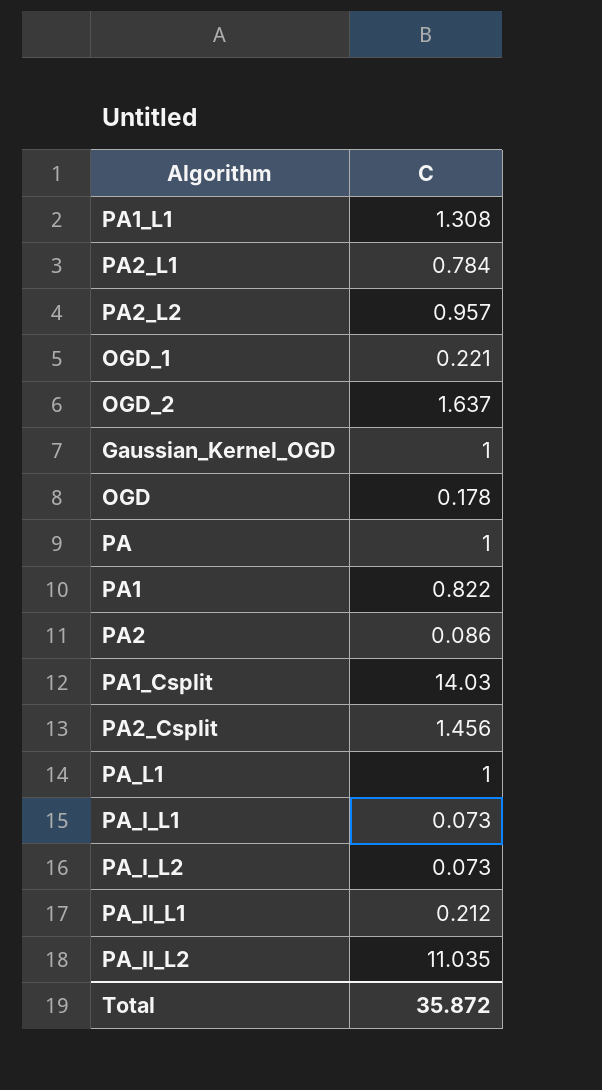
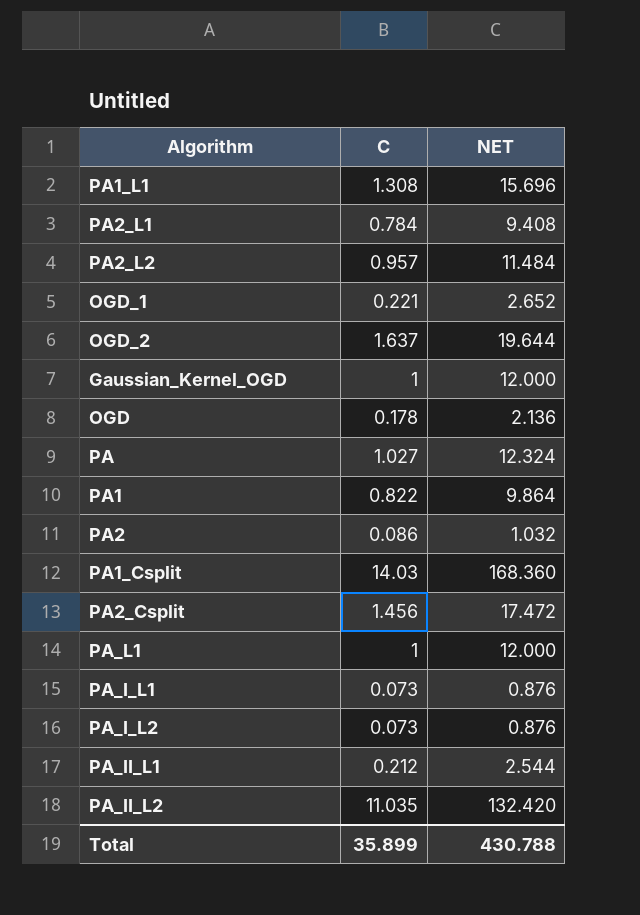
column NET | formula: none -> [C] * 12
PA | C: 1 -> 1.027
Total | C: 35.872 -> 35.899

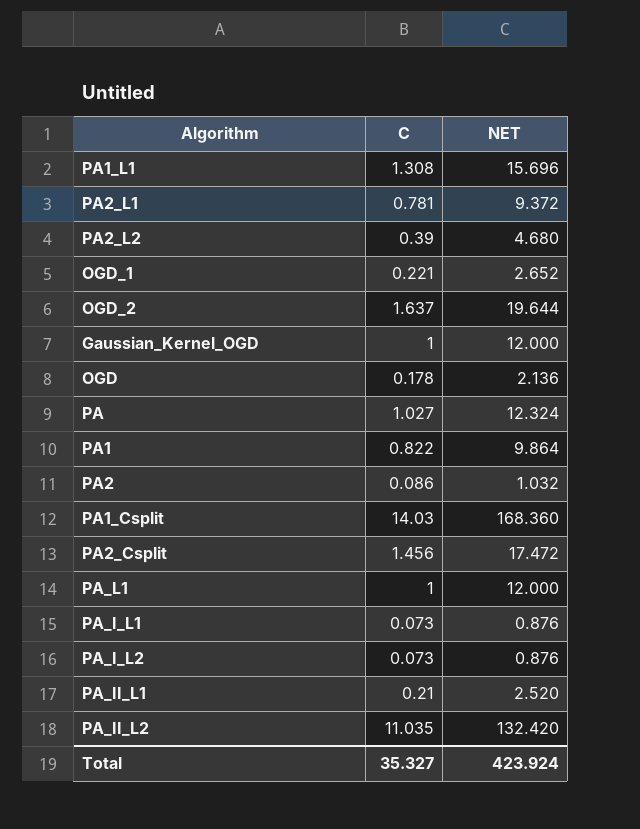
PA2_L1 | C: 0.784 -> 0.781
PA2_L1 | NET: 9.408 -> 9.372
PA2_L2 | C: 0.957 -> 0.39
PA2_L2 | NET: 11.484 -> 4.680
PA_II_L1 | C: 0.212 -> 0.21
PA_II_L1 | NET: 2.544 -> 2.520
Total | C: 35.899 -> 35.327
Total | NET: 430.788 -> 423.924

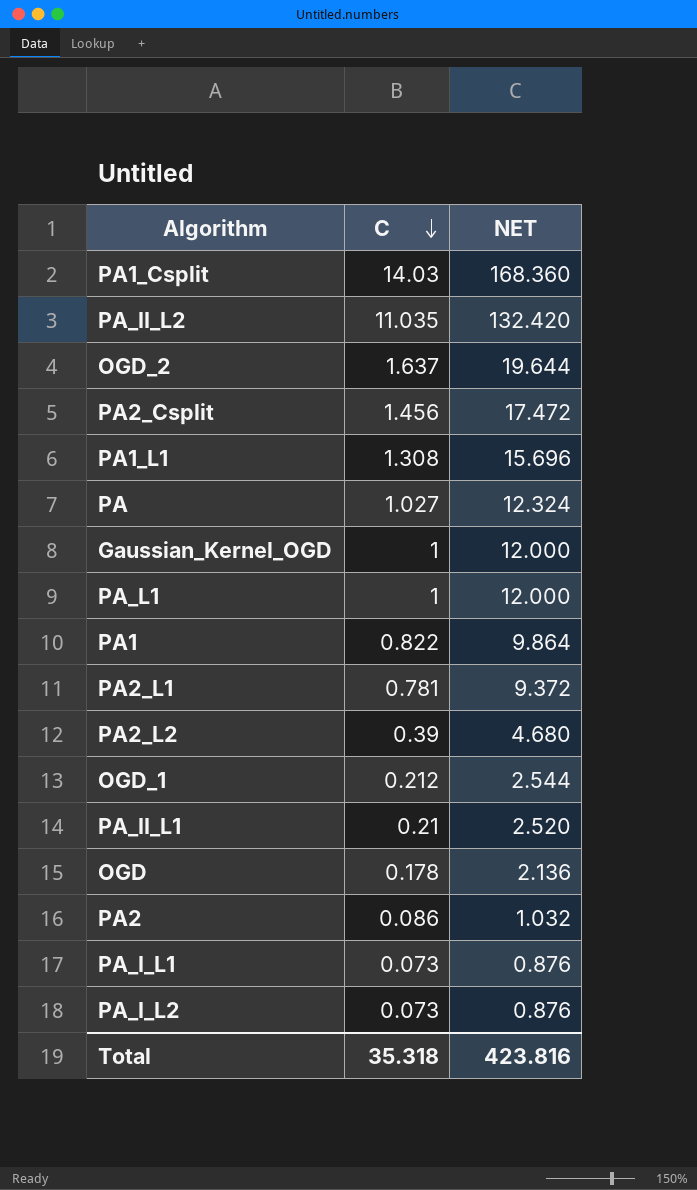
row order: none -> C descending
OGD_1 | C: 0.221 -> 0.212
OGD_1 | NET: 2.652 -> 2.544
Total | C: 35.327 -> 35.318
Total | NET: 423.924 -> 423.816

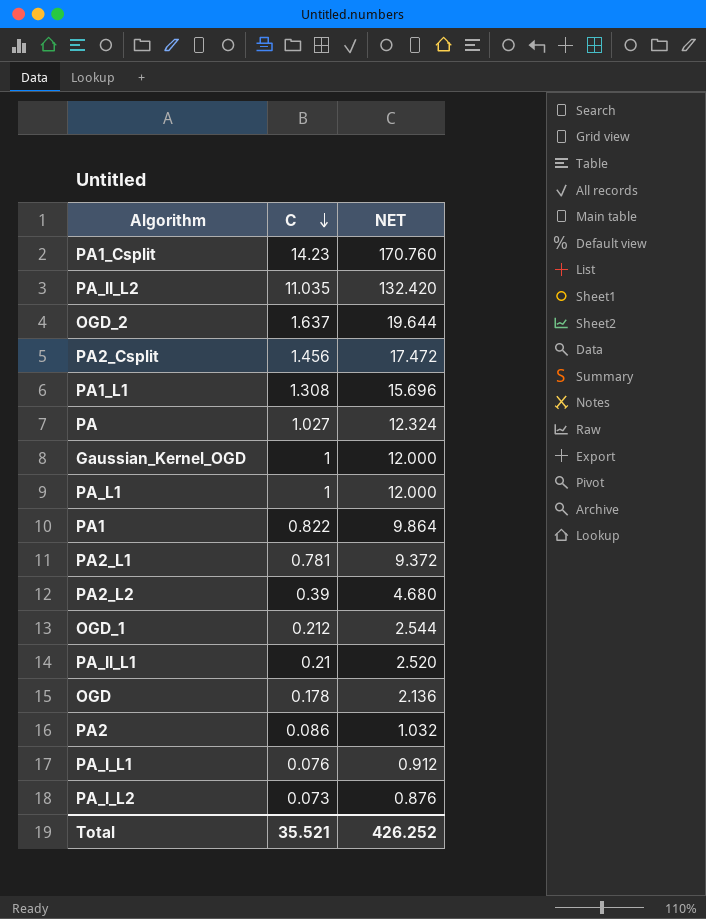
PA1_Csplit | C: 14.03 -> 14.23
PA1_Csplit | NET: 168.360 -> 170.760
PA_I_L1 | C: 0.073 -> 0.076
PA_I_L1 | NET: 0.876 -> 0.912
Total | C: 35.318 -> 35.521
Total | NET: 423.816 -> 426.252

